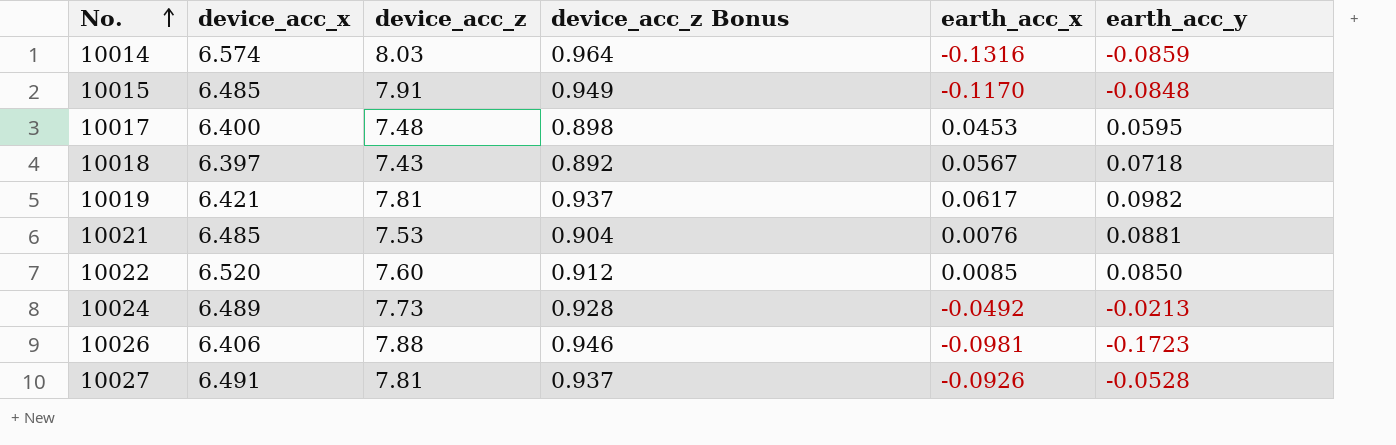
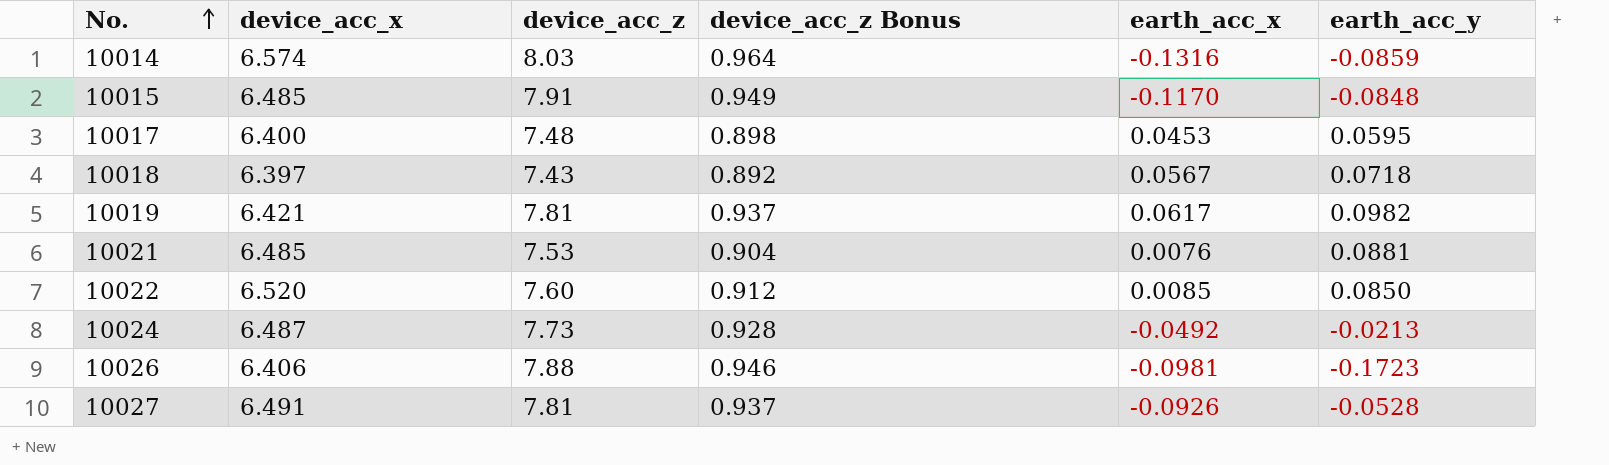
10024 | device_acc_x: 6.489 -> 6.487

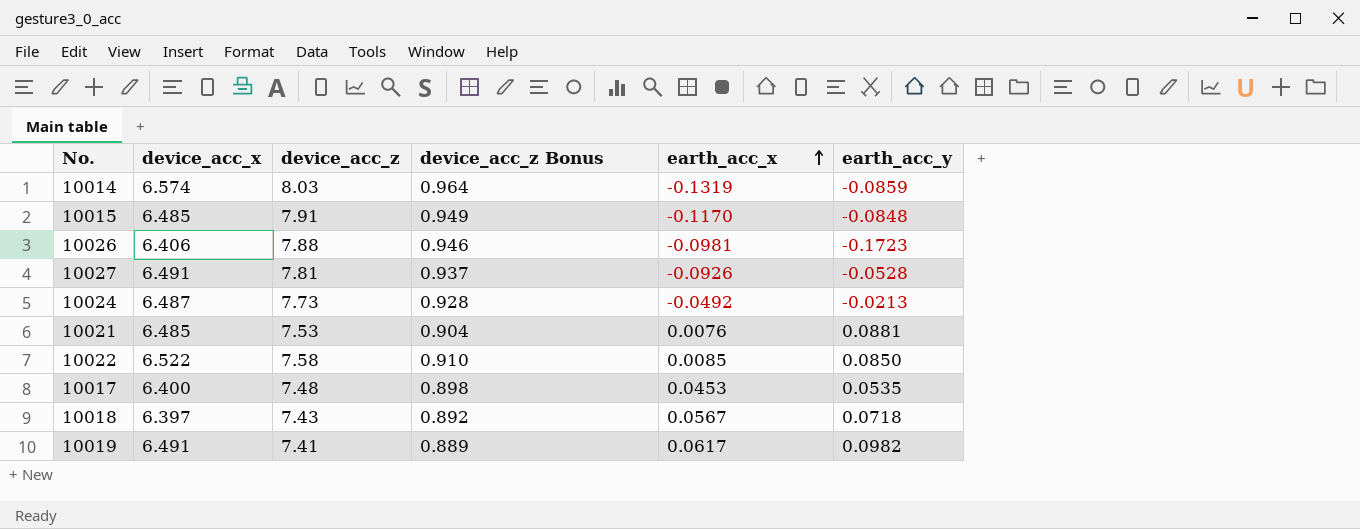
row order: No. ascending -> earth_acc_x ascending
10014 | earth_acc_x: -0.1316 -> -0.1319
10022 | device_acc_x: 6.520 -> 6.522
10022 | device_acc_z: 7.60 -> 7.58
10022 | device_acc_z Bonus: 0.912 -> 0.910
10017 | earth_acc_y: 0.0595 -> 0.0535
10019 | device_acc_x: 6.421 -> 6.491
10019 | device_acc_z: 7.81 -> 7.41
10019 | device_acc_z Bonus: 0.937 -> 0.889

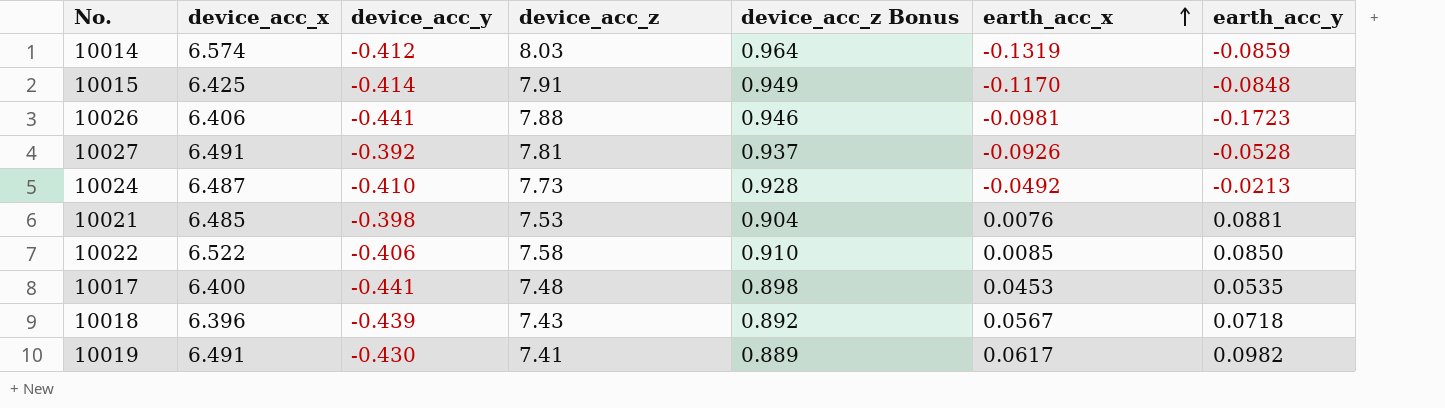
column device_acc_y | position: none -> 3
10015 | device_acc_x: 6.485 -> 6.425
10018 | device_acc_x: 6.397 -> 6.396

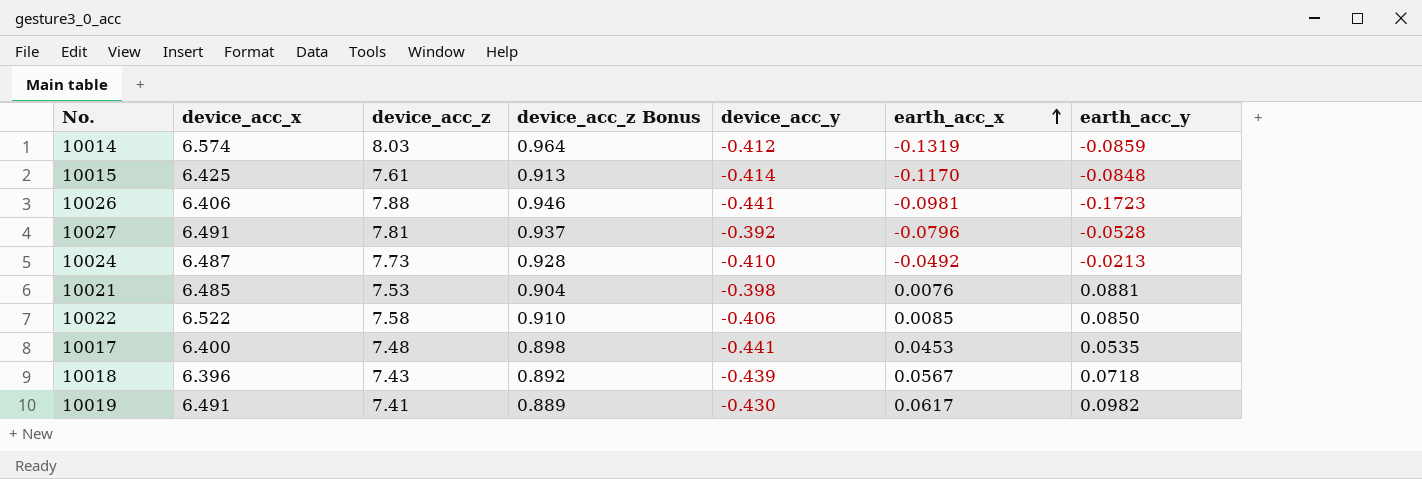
column device_acc_y | position: 3 -> 5
10015 | device_acc_z: 7.91 -> 7.61
10015 | device_acc_z Bonus: 0.949 -> 0.913
10027 | earth_acc_x: -0.0926 -> -0.0796

